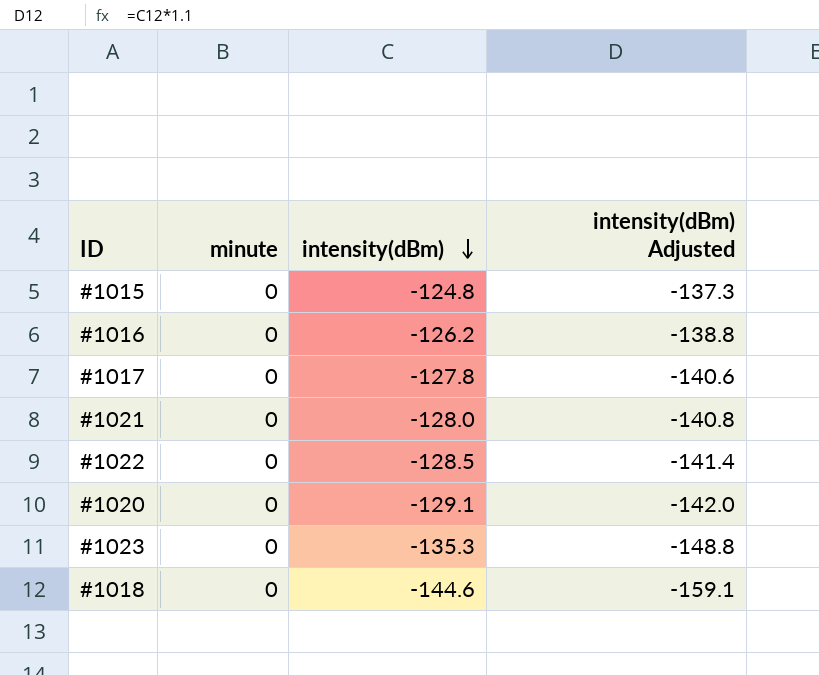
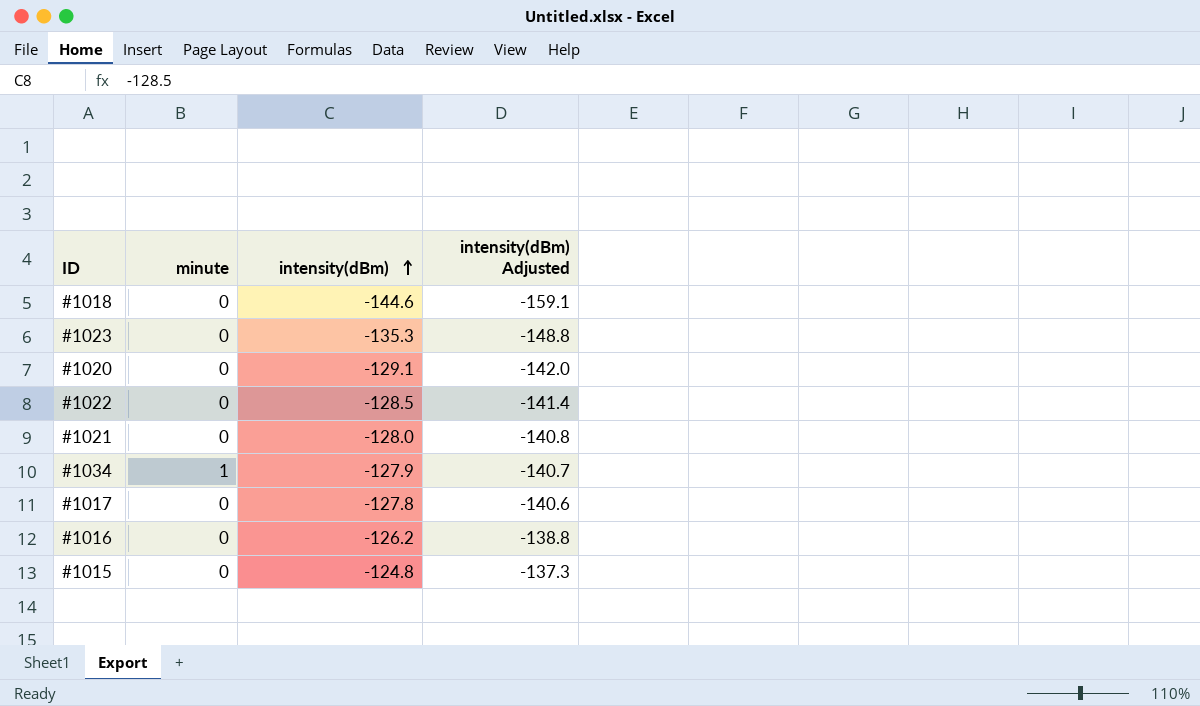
row order: intensity(dBm) descending -> intensity(dBm) ascending
row #1034: none -> 1 | -127.9 | -140.7

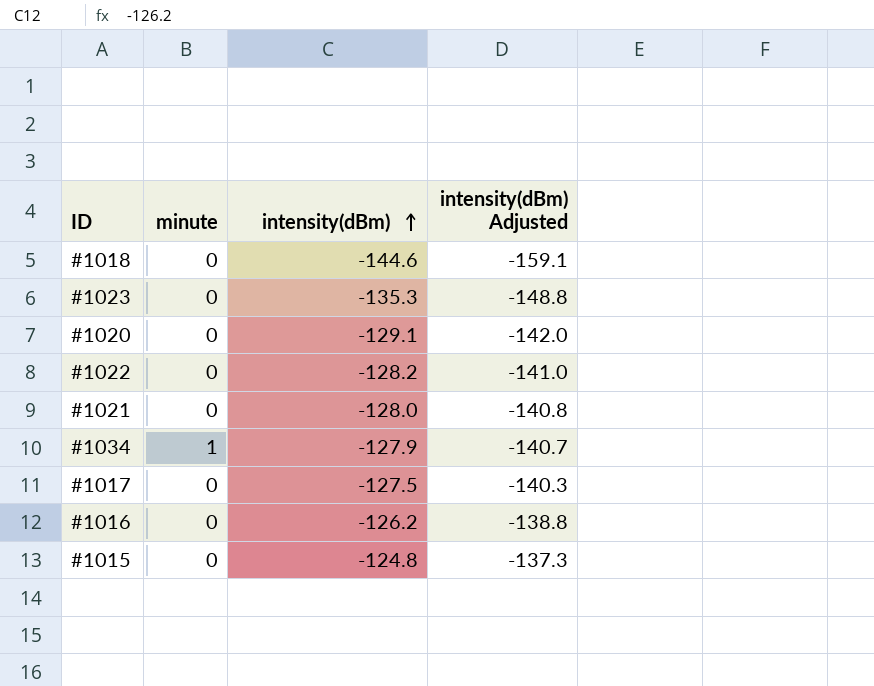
#1022 | intensity(dBm): -128.5 -> -128.2
#1022 | intensity(dBm) Adjusted: -141.4 -> -141.0
#1017 | intensity(dBm): -127.8 -> -127.5
#1017 | intensity(dBm) Adjusted: -140.6 -> -140.3

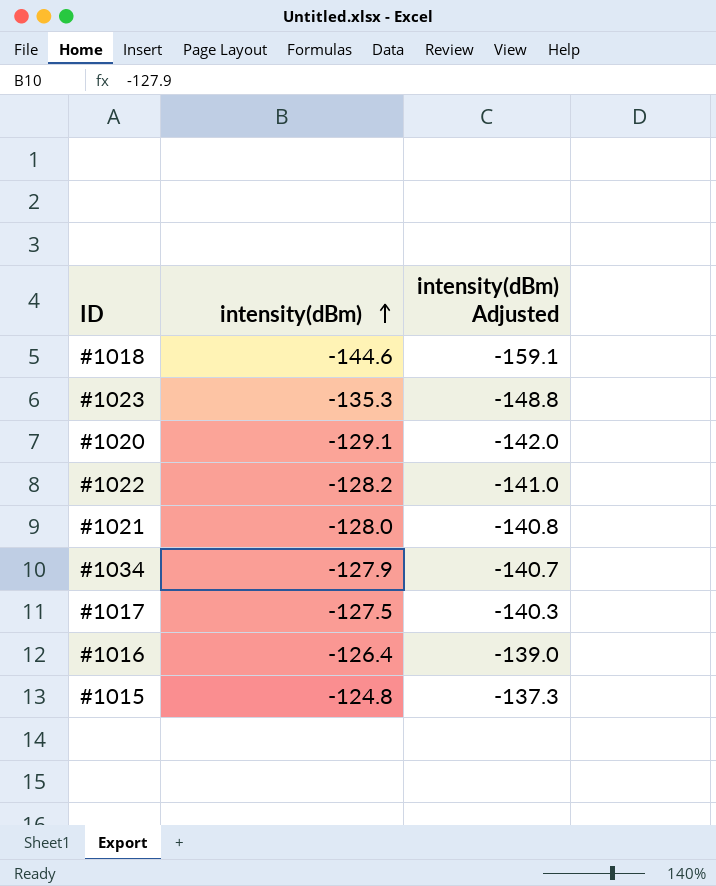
column minute | position: 2 -> none
#1016 | intensity(dBm): -126.2 -> -126.4
#1016 | intensity(dBm) Adjusted: -138.8 -> -139.0

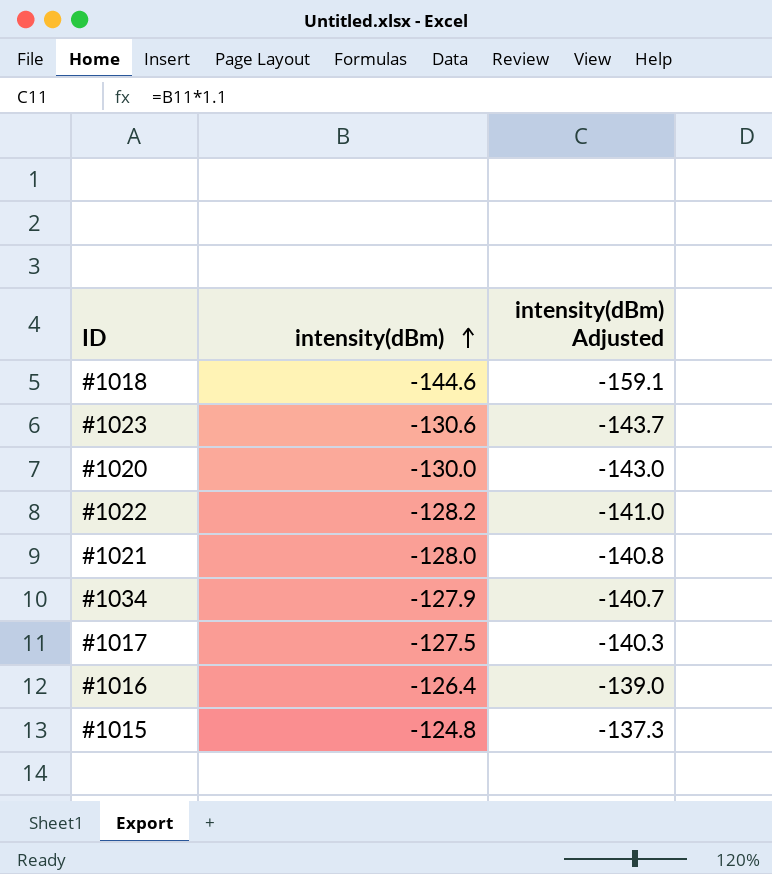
#1023 | intensity(dBm): -135.3 -> -130.6
#1023 | intensity(dBm) Adjusted: -148.8 -> -143.7
#1020 | intensity(dBm): -129.1 -> -130.0
#1020 | intensity(dBm) Adjusted: -142.0 -> -143.0

